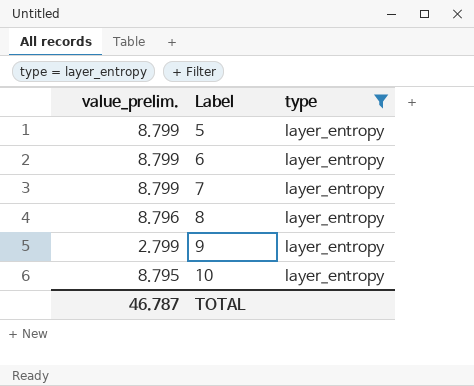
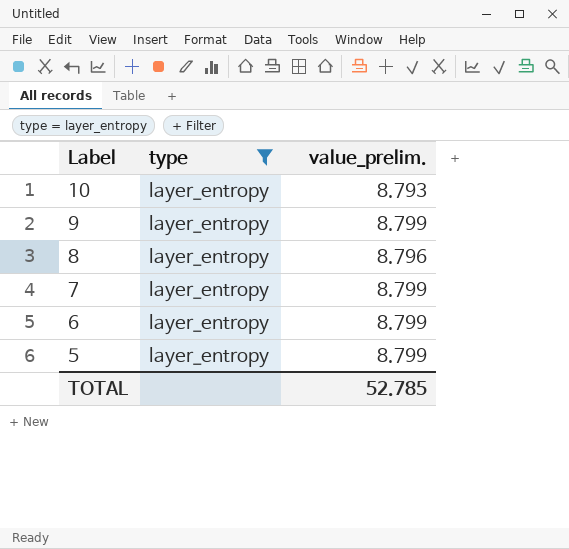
row order: Label ascending -> Label descending
column value_prelim. | position: 1 -> 3
10 | value_prelim.: 8.795 -> 8.793
9 | value_prelim.: 2.799 -> 8.799
TOTAL | value_prelim.: 46.787 -> 52.785

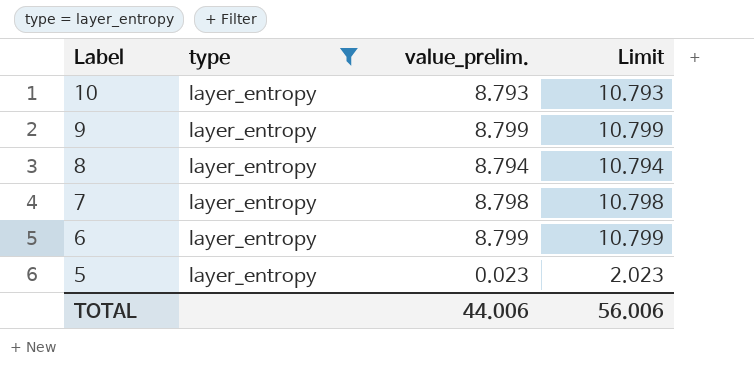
column Limit | formula: none -> [value_prelim.] + 2
8 | value_prelim.: 8.796 -> 8.794
7 | value_prelim.: 8.799 -> 8.798
5 | value_prelim.: 8.799 -> 0.023
TOTAL | value_prelim.: 52.785 -> 44.006

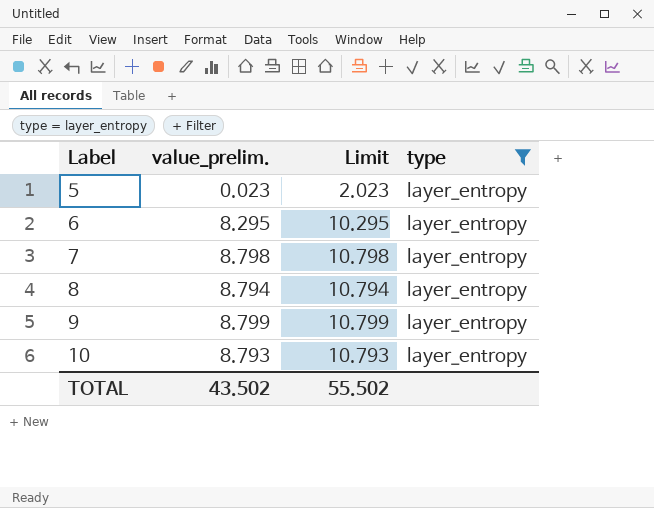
row order: Label descending -> Label ascending
column type | position: 2 -> 4
6 | value_prelim.: 8.799 -> 8.295
6 | Limit: 10.799 -> 10.295
TOTAL | value_prelim.: 44.006 -> 43.502
TOTAL | Limit: 56.006 -> 55.502

